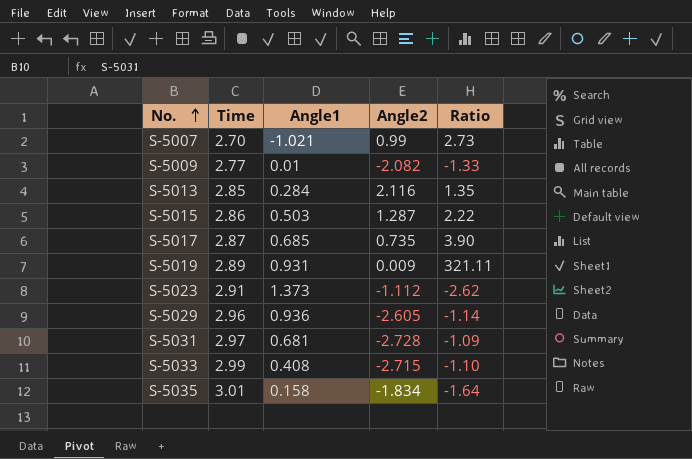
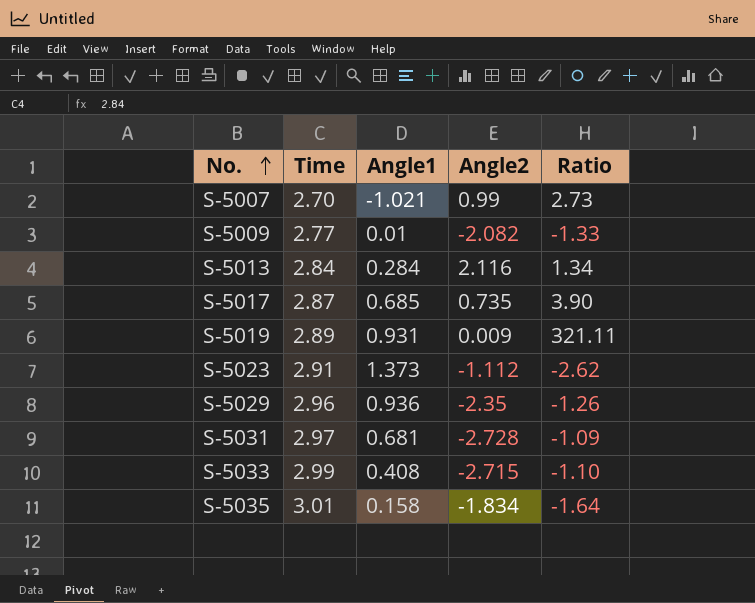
row S-5015: 2.86 | 0.503 | 1.287 | 2.22 -> none
S-5013 | Time: 2.85 -> 2.84
S-5013 | Ratio: 1.35 -> 1.34
S-5029 | Angle2: -2.605 -> -2.35
S-5029 | Ratio: -1.14 -> -1.26

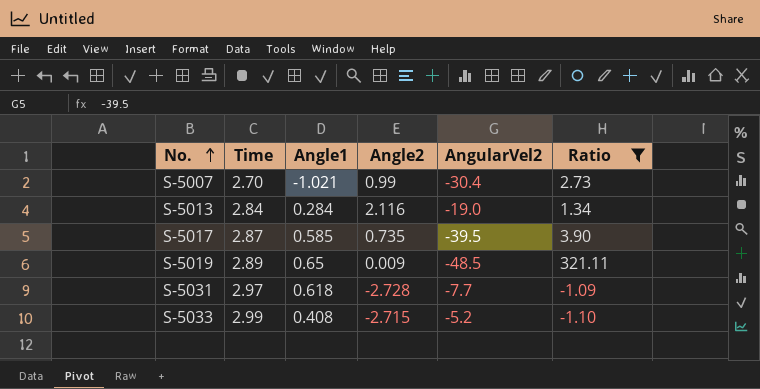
filter: none -> Ratio >= -1.10
column AngularVel2 | position: none -> 5
S-5017 | Angle1: 0.685 -> 0.585
S-5019 | Angle1: 0.931 -> 0.65
S-5031 | Angle1: 0.681 -> 0.618

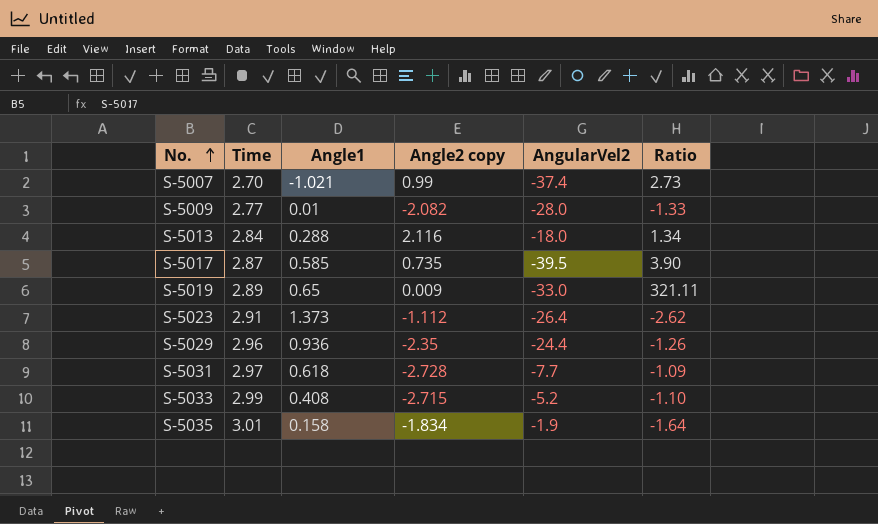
filter: Ratio >= -1.10 -> none
column name: Angle2 -> Angle2 copy
S-5007 | AngularVel2: -30.4 -> -37.4
S-5013 | Angle1: 0.284 -> 0.288
S-5013 | AngularVel2: -19.0 -> -18.0
S-5019 | AngularVel2: -48.5 -> -33.0

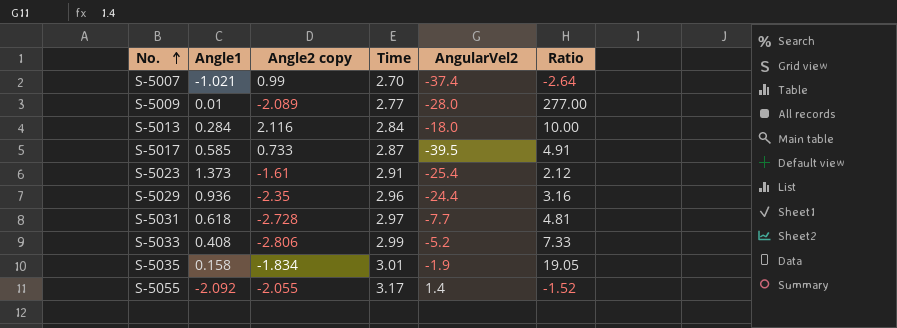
column Time | position: 2 -> 4
column Ratio | formula: [Time] / [Angle2 copy] -> [Time] / [Angle1]
row S-5019: 2.89 | 0.65 | 0.009 | -33.0 | 321.11 -> none
S-5009 | Angle2 copy: -2.082 -> -2.089
S-5013 | Angle1: 0.288 -> 0.284
S-5017 | Angle2 copy: 0.735 -> 0.733
S-5023 | Angle2 copy: -1.112 -> -1.61
S-5023 | AngularVel2: -26.4 -> -25.4
S-5033 | Angle2 copy: -2.715 -> -2.806
row S-5055: none -> -2.092 | -2.055 | 3.17 | 1.4 | -1.52

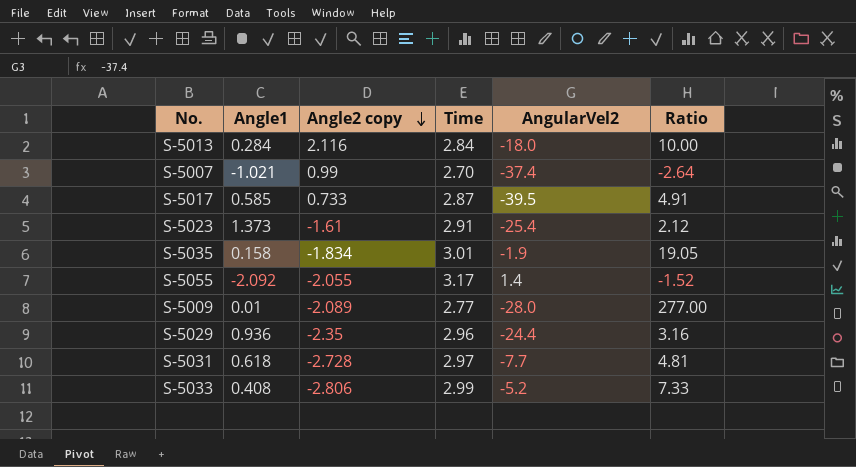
row order: No. ascending -> Angle2 copy descending

